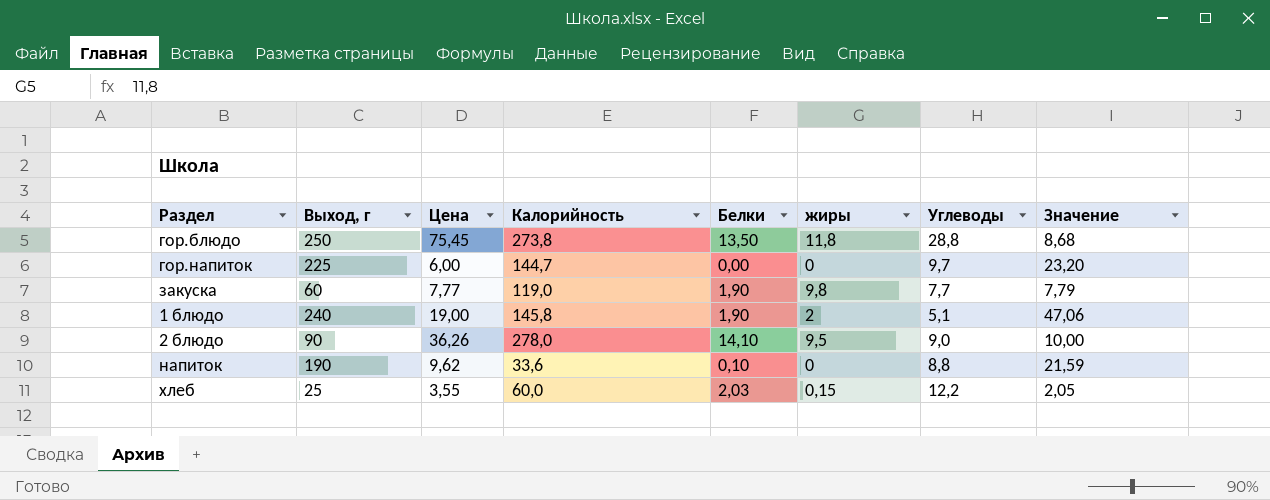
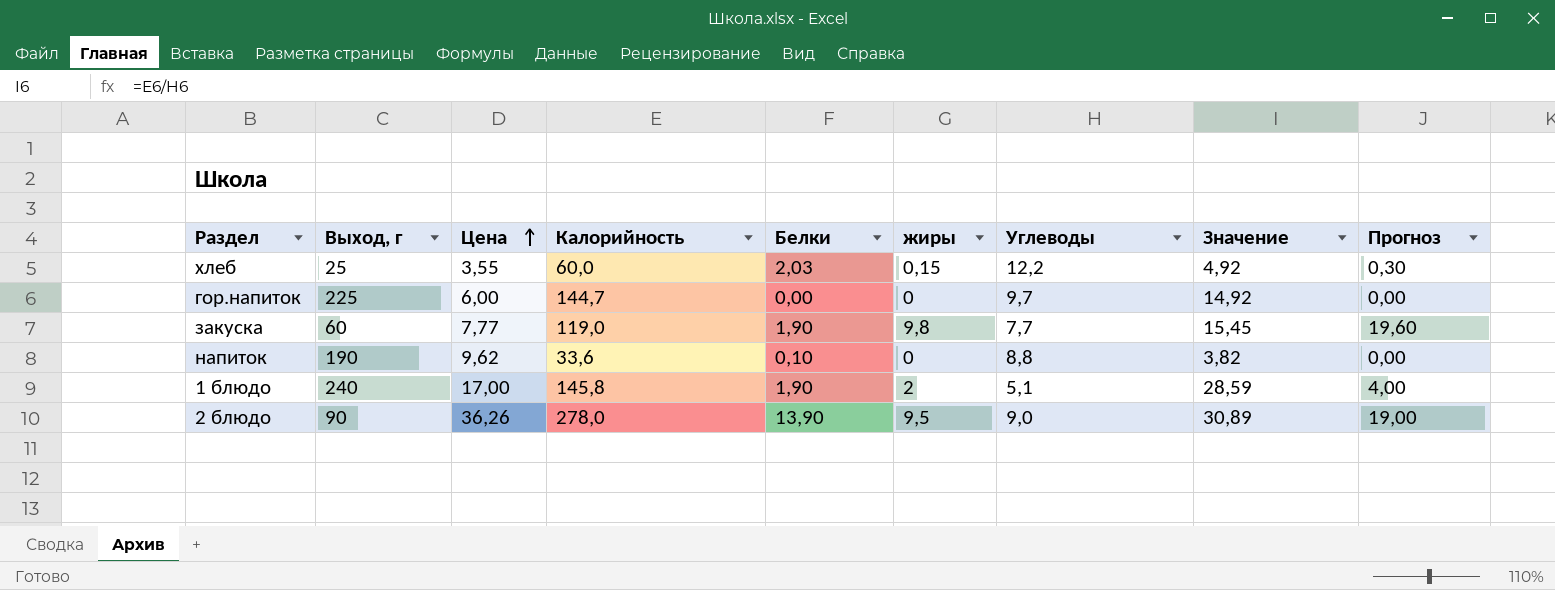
row order: none -> Цена ascending
column Значение | formula: [Выход, г] / [Углеводы] -> [Калорийность] / [Углеводы]
column Прогноз | formula: none -> [жиры] * 2
row гор.блюдо: 250 | 75,45 | 273,8 | 13,50 | 11,8 | 28,8 | 8,68 -> none
1 блюдо | Цена: 19,00 -> 17,00
2 блюдо | Белки: 14,10 -> 13,90

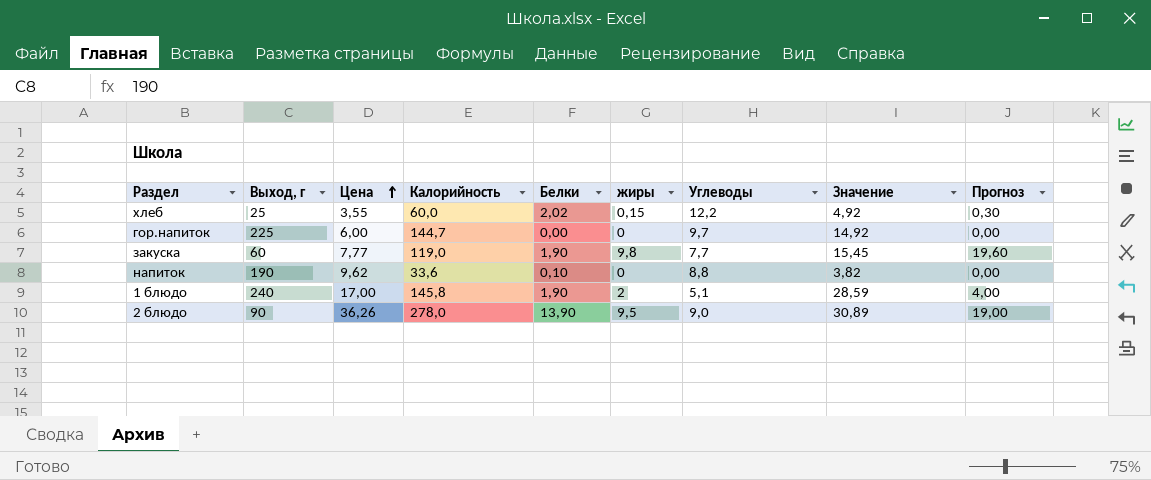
хлеб | Белки: 2,03 -> 2,02

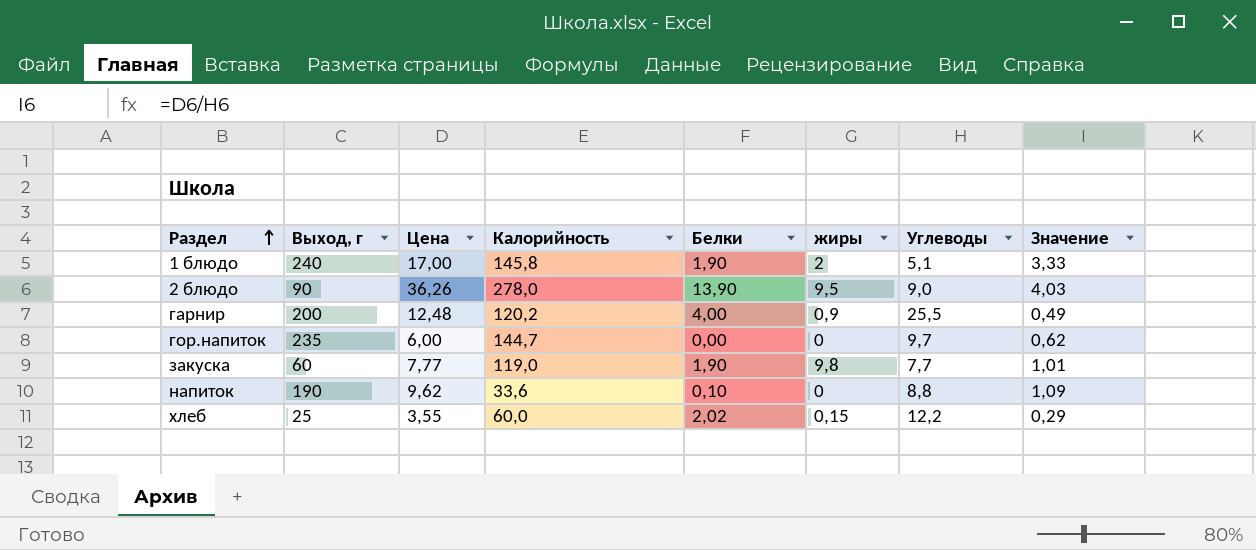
row order: Цена ascending -> Раздел ascending
column Прогноз | formula: [жиры] * 2 -> none
column Значение | formula: [Калорийность] / [Углеводы] -> [Цена] / [Углеводы]
row гарнир: none -> 200 | 12,48 | 120,2 | 4,00 | 0,9 | 25,5 | 0,49
гор.напиток | Выход, г: 225 -> 235

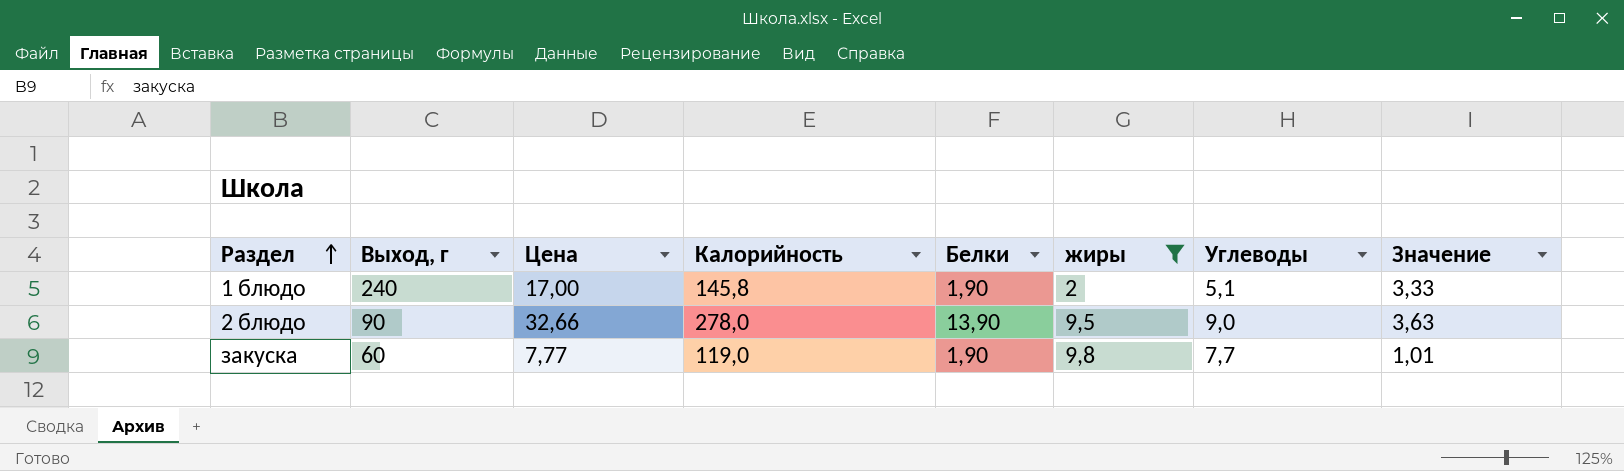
filter: none -> жиры >= 2
2 блюдо | Цена: 36,26 -> 32,66
2 блюдо | Значение: 4,03 -> 3,63

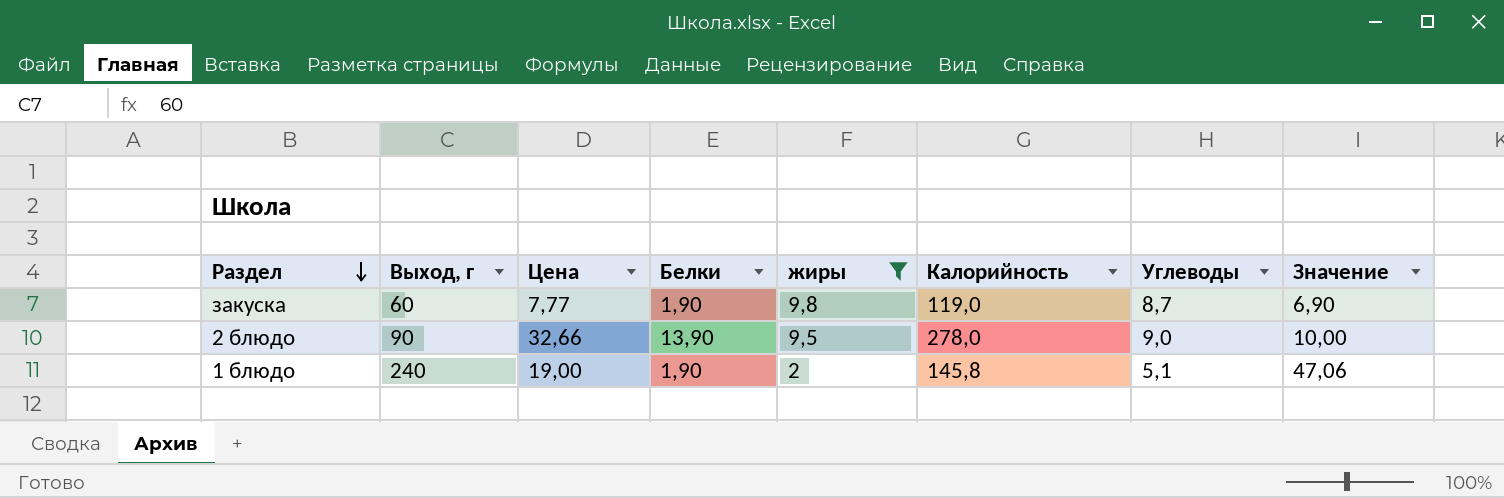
row order: Раздел ascending -> Раздел descending
column Калорийность | position: 4 -> 6
column Значение | formula: [Цена] / [Углеводы] -> [Выход, г] / [Углеводы]
закуска | Углеводы: 7,7 -> 8,7
1 блюдо | Цена: 17,00 -> 19,00

